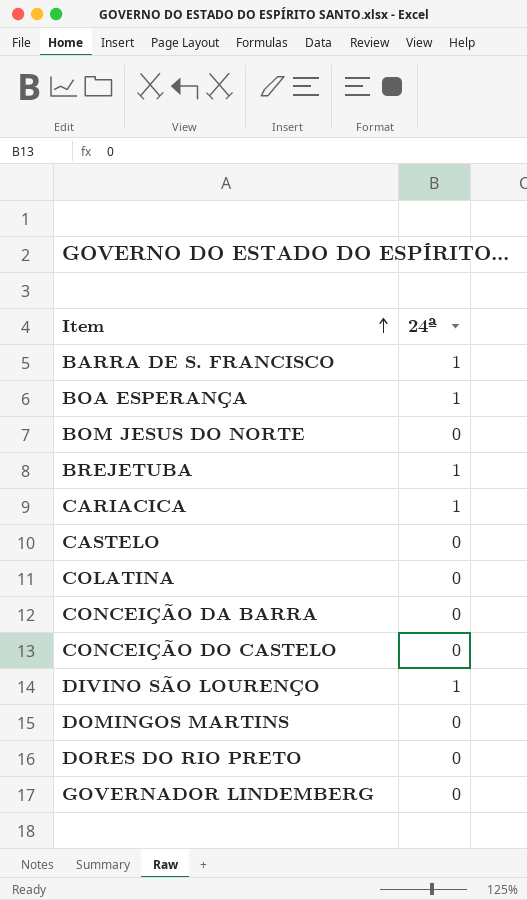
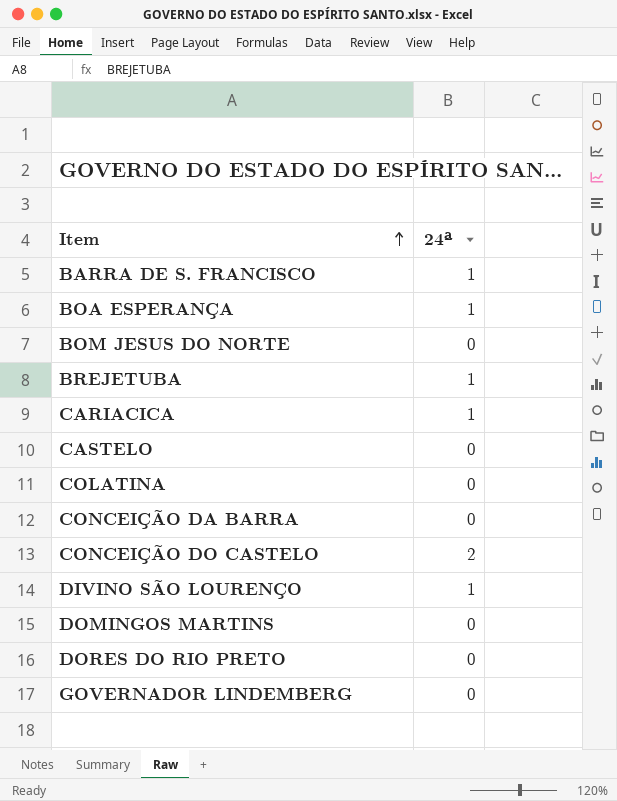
CONCEIÇÃO DO CASTELO | 24ª: 0 -> 2

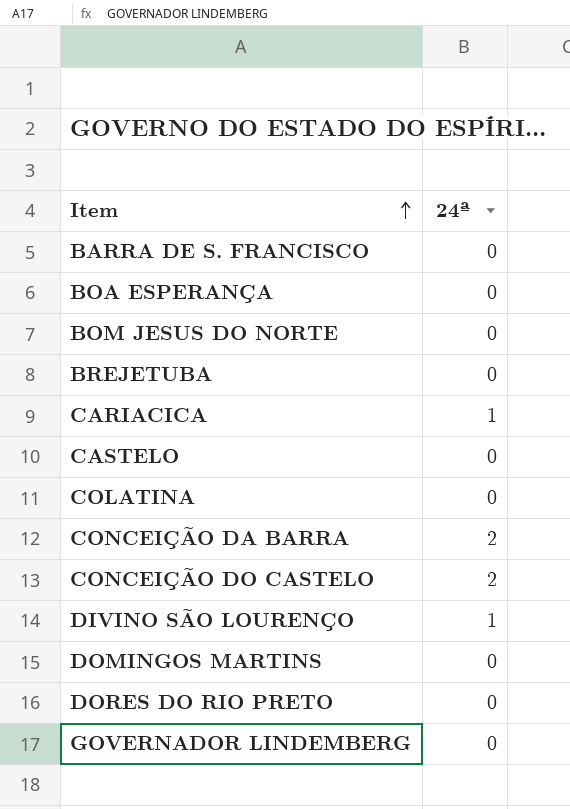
BARRA DE S. FRANCISCO | 24ª: 1 -> 0
BOA ESPERANÇA | 24ª: 1 -> 0
BREJETUBA | 24ª: 1 -> 0
CONCEIÇÃO DA BARRA | 24ª: 0 -> 2

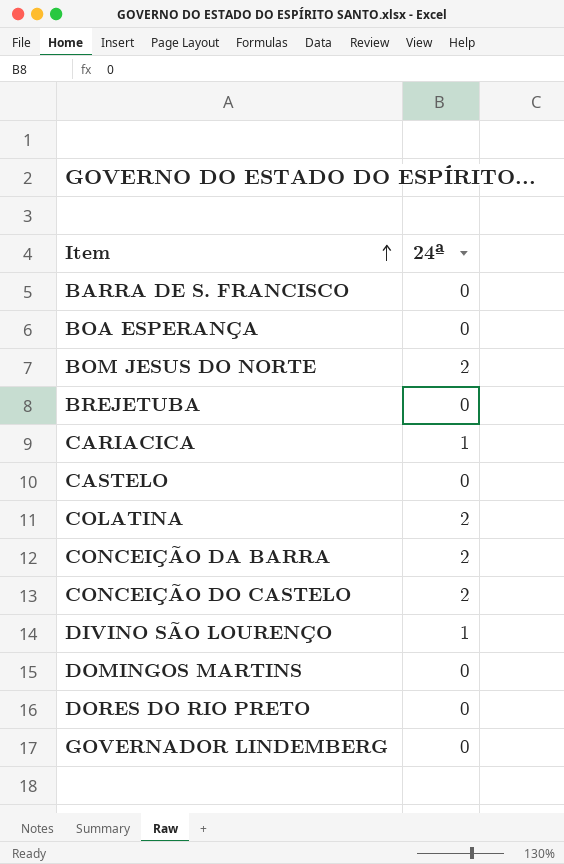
BOM JESUS DO NORTE | 24ª: 0 -> 2
COLATINA | 24ª: 0 -> 2

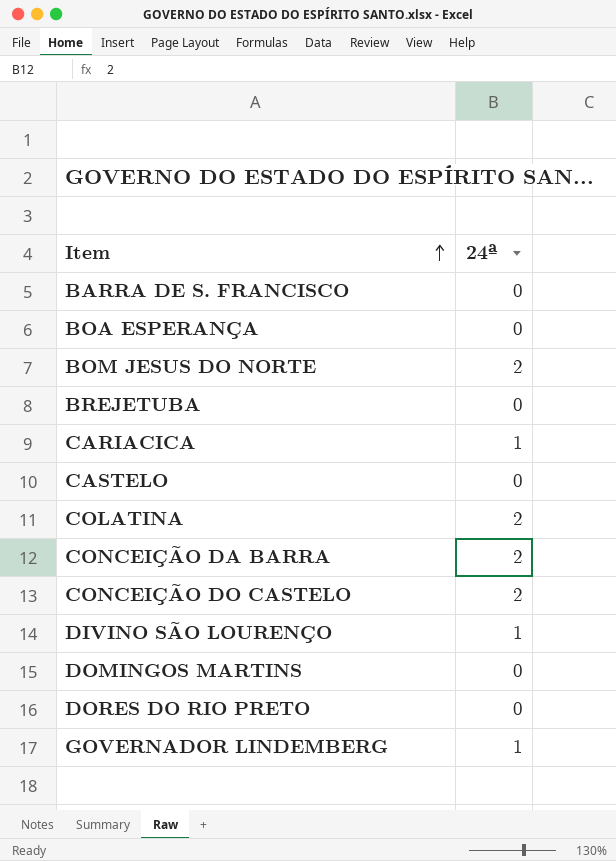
GOVERNADOR LINDEMBERG | 24ª: 0 -> 1

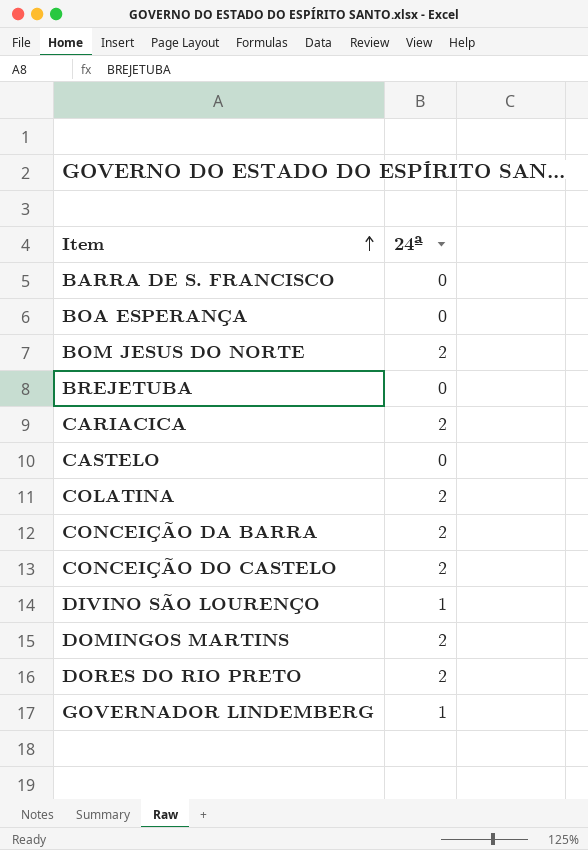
CARIACICA | 24ª: 1 -> 2
DOMINGOS MARTINS | 24ª: 0 -> 2
DORES DO RIO PRETO | 24ª: 0 -> 2

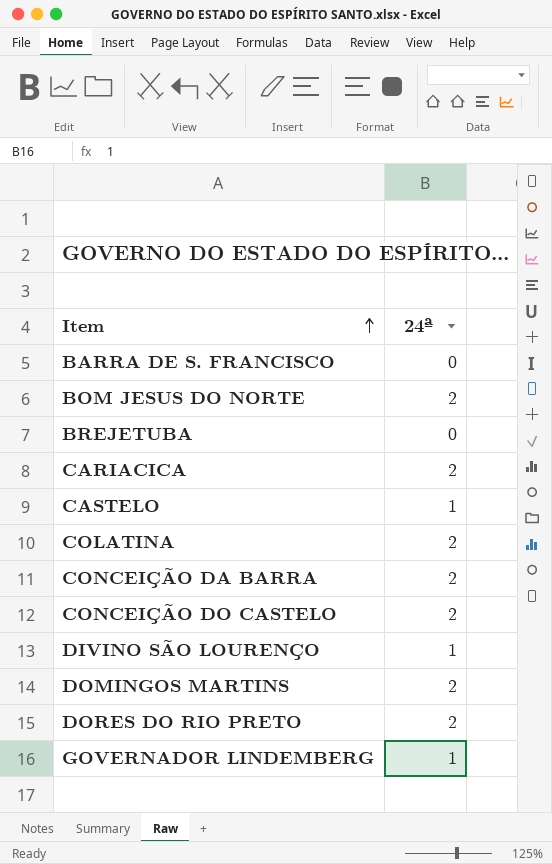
row BOA ESPERANÇA: 0 -> none
CASTELO | 24ª: 0 -> 1

